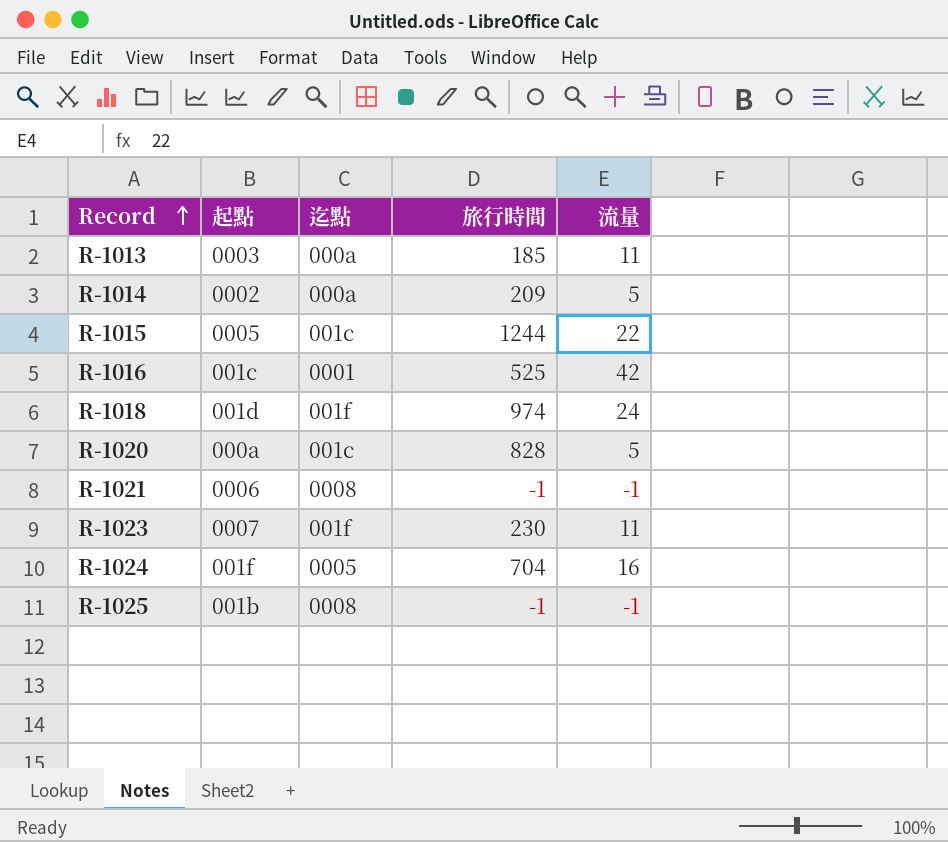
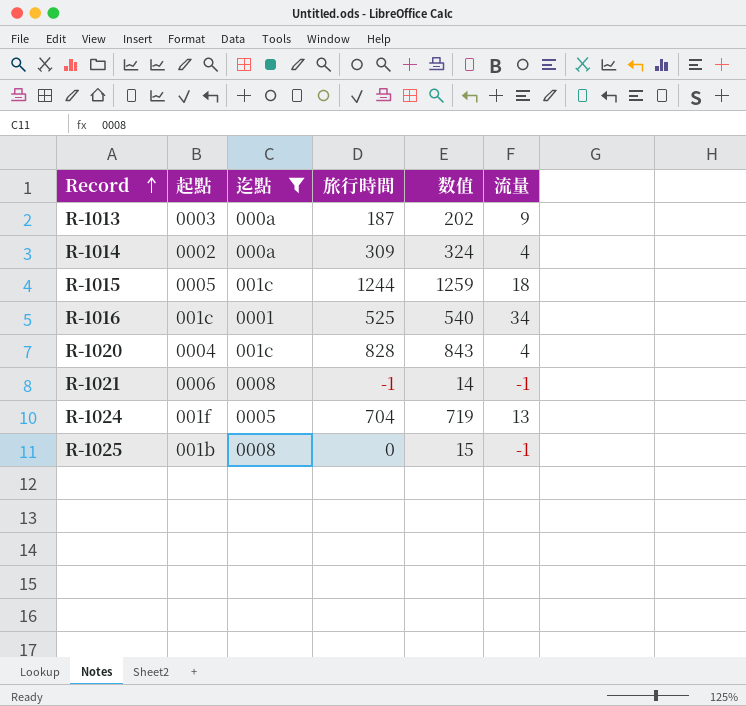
filter: none -> 迄點 != 001f
column 数值 | formula: none -> [旅行時間] + 15
R-1013 | 旅行時間: 185 -> 187
R-1013 | 流量: 11 -> 9
R-1014 | 旅行時間: 209 -> 309
R-1014 | 流量: 5 -> 4
R-1015 | 流量: 22 -> 18
R-1016 | 流量: 42 -> 34
R-1020 | 起點: 000a -> 0004
R-1020 | 流量: 5 -> 4
R-1024 | 流量: 16 -> 13
R-1025 | 旅行時間: -1 -> 0

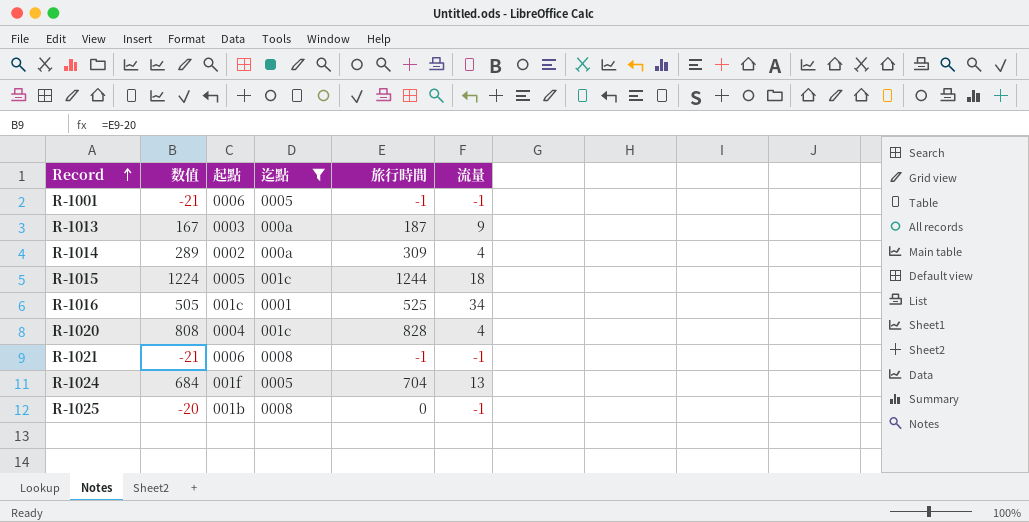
column 数值 | formula: [旅行時間] + 15 -> [旅行時間] - 20
column 数值 | position: 5 -> 2
row R-1001: none -> -21 | 0006 | 0005 | -1 | -1

